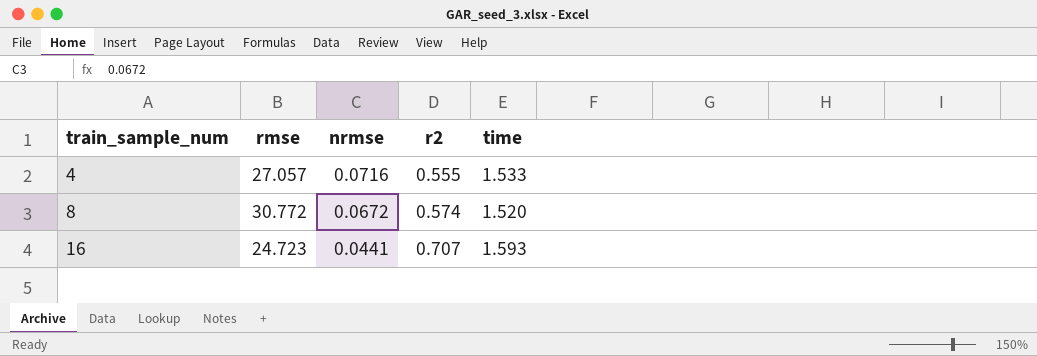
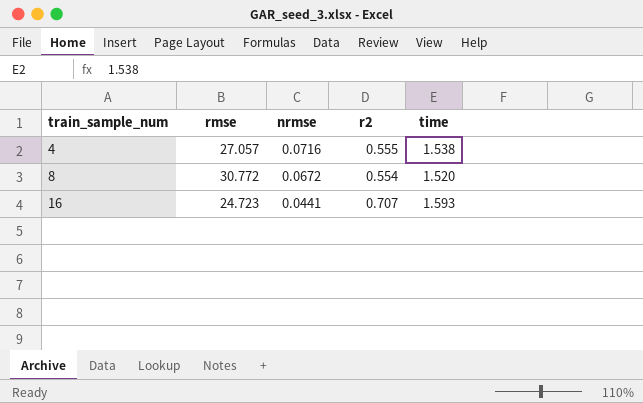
4 | time: 1.533 -> 1.538
8 | r2: 0.574 -> 0.554

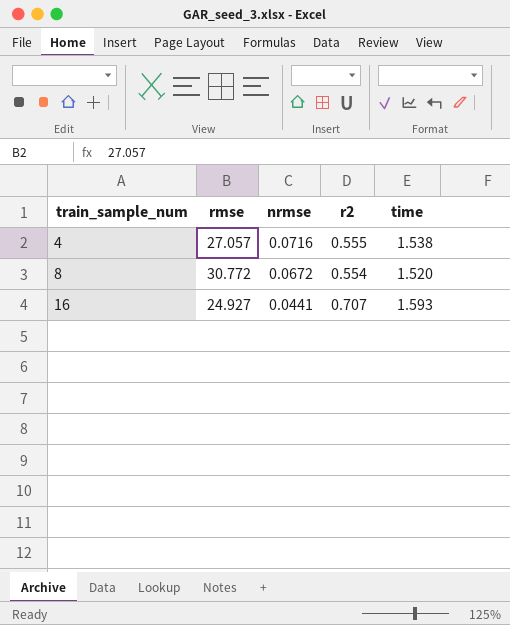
16 | rmse: 24.723 -> 24.927

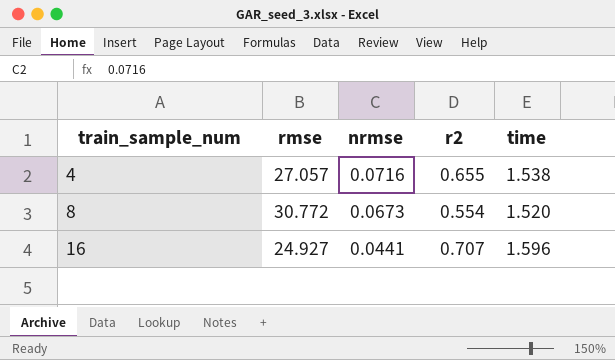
4 | r2: 0.555 -> 0.655
8 | nrmse: 0.0672 -> 0.0673
16 | time: 1.593 -> 1.596

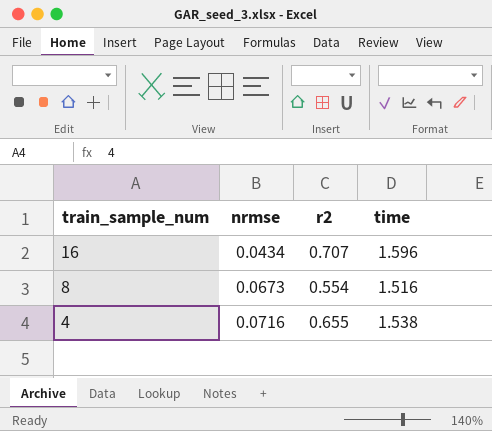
row order: train_sample_num ascending -> train_sample_num descending
column rmse | position: 2 -> none
16 | nrmse: 0.0441 -> 0.0434
8 | time: 1.520 -> 1.516

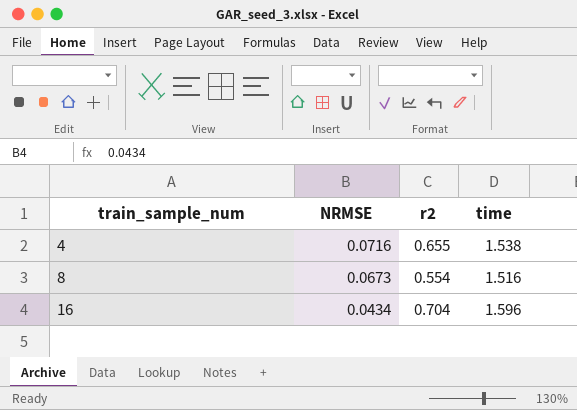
row order: train_sample_num descending -> train_sample_num ascending
column name: nrmse -> NRMSE
16 | r2: 0.707 -> 0.704

